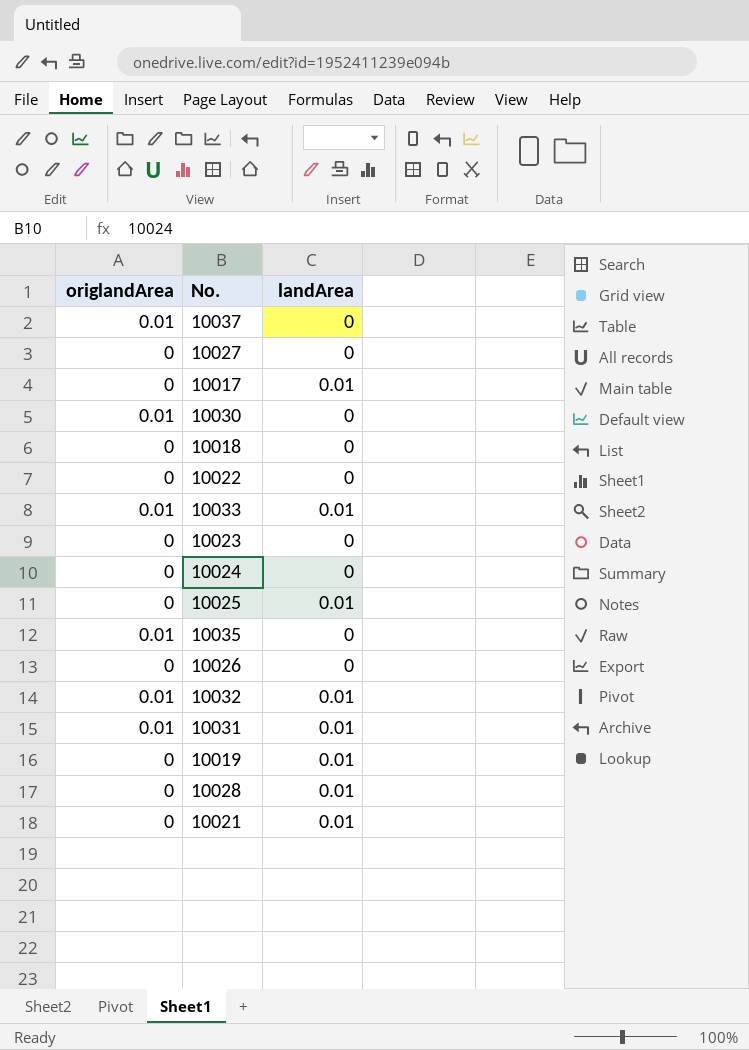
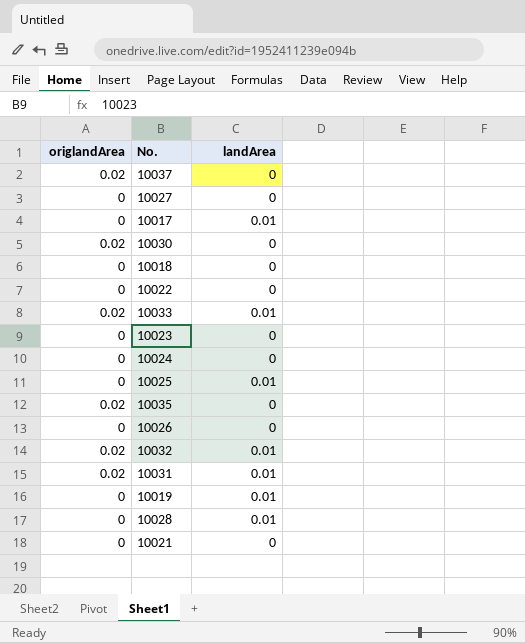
10037 | origlandArea: 0.01 -> 0.02
10030 | origlandArea: 0.01 -> 0.02
10033 | origlandArea: 0.01 -> 0.02
10035 | origlandArea: 0.01 -> 0.02
10032 | origlandArea: 0.01 -> 0.02
10031 | origlandArea: 0.01 -> 0.02
10021 | landArea: 0.01 -> 0

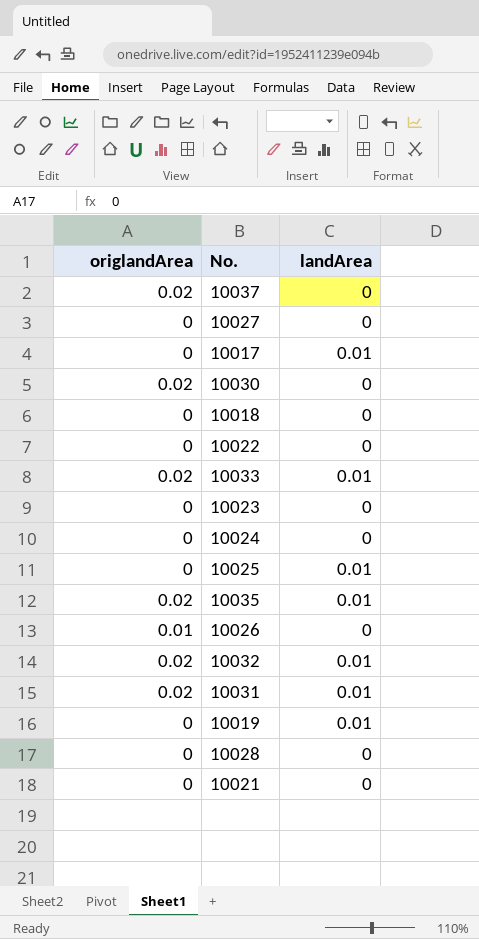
10035 | landArea: 0 -> 0.01
10026 | origlandArea: 0 -> 0.01
10028 | landArea: 0.01 -> 0

